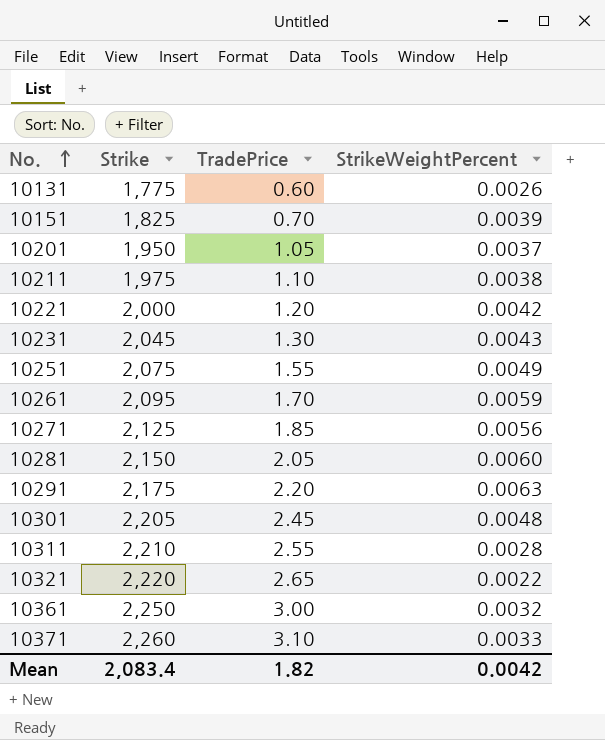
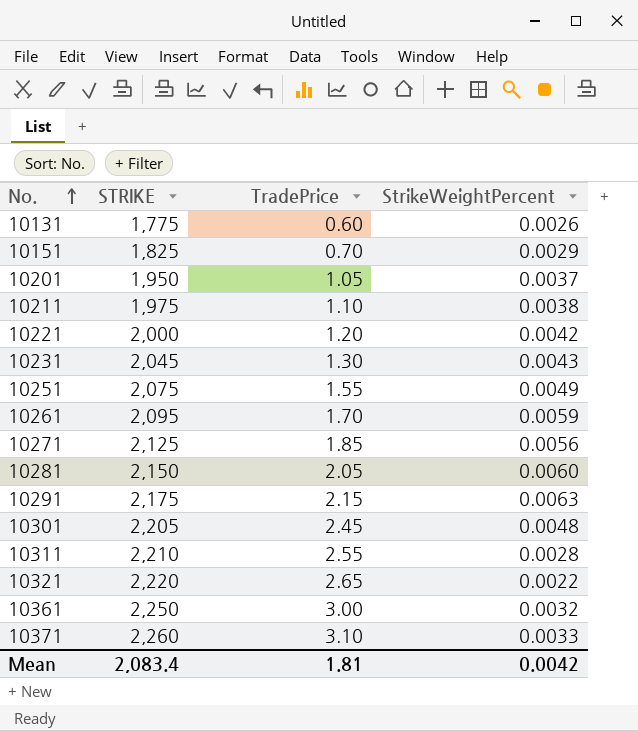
column name: Strike -> STRIKE
10151 | StrikeWeightPercent: 0.0039 -> 0.0029
10291 | TradePrice: 2.20 -> 2.15
Mean | TradePrice: 1.82 -> 1.81

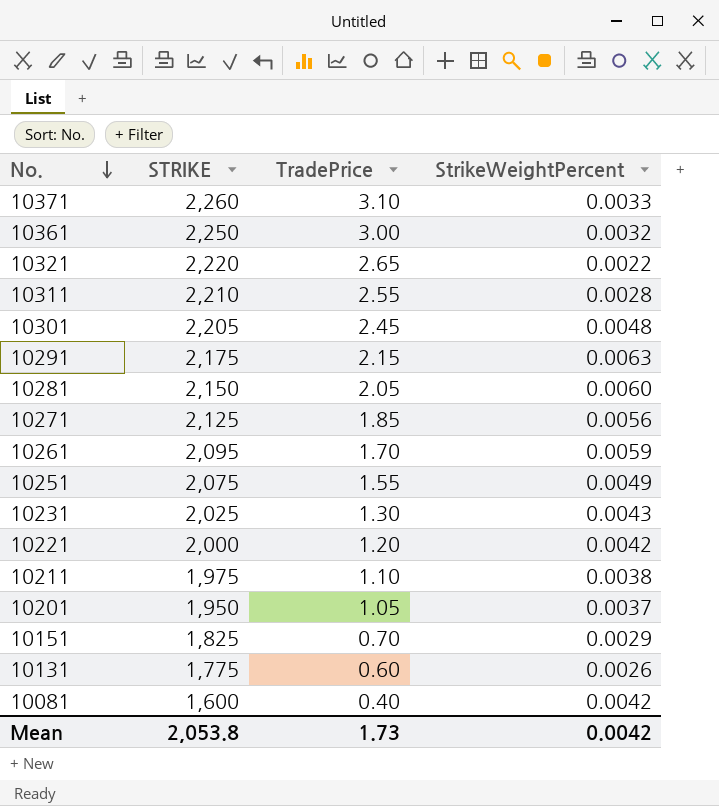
row order: No. ascending -> No. descending
10231 | STRIKE: 2,045 -> 2,025
row 10081: none -> 1,600 | 0.40 | 0.0042
Mean | STRIKE: 2,083.4 -> 2,053.8
Mean | TradePrice: 1.81 -> 1.73

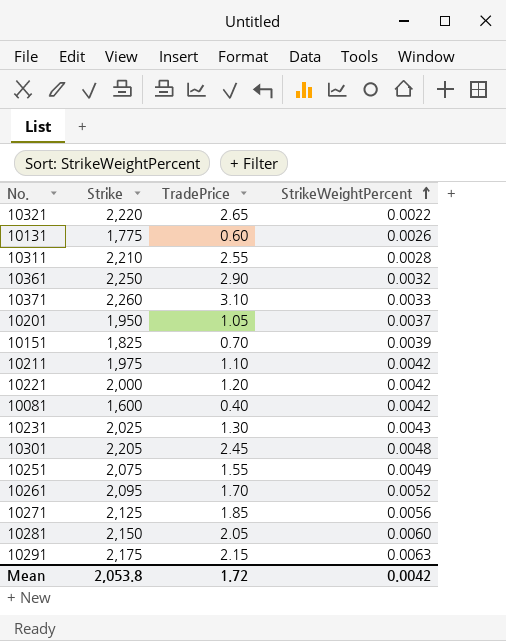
row order: No. descending -> StrikeWeightPercent ascending
column name: STRIKE -> Strike
10361 | TradePrice: 3.00 -> 2.90
10151 | StrikeWeightPercent: 0.0029 -> 0.0039
10211 | StrikeWeightPercent: 0.0038 -> 0.0042
10261 | StrikeWeightPercent: 0.0059 -> 0.0052
Mean | TradePrice: 1.73 -> 1.72

